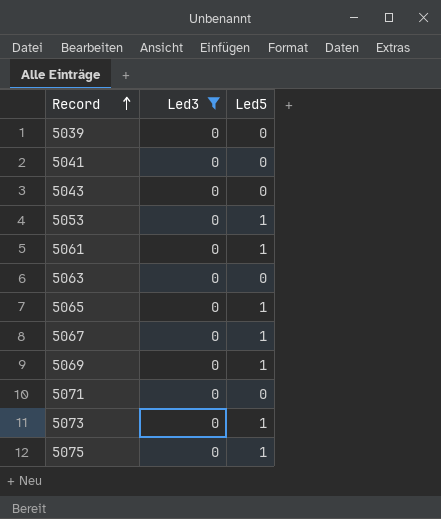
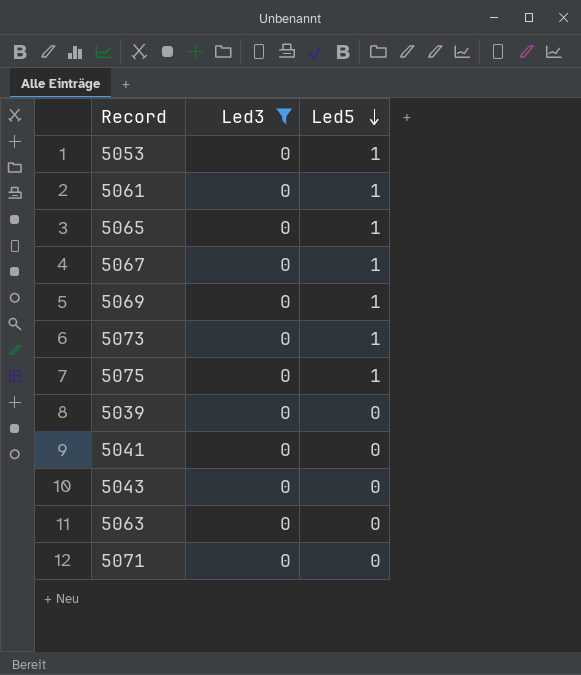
row order: Record ascending -> Led5 descending

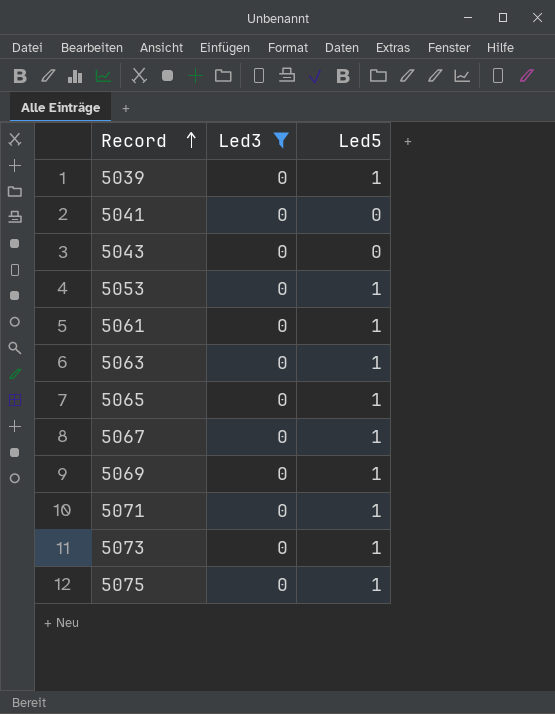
row order: Led5 descending -> Record ascending
5039 | Led5: 0 -> 1
5063 | Led5: 0 -> 1
5071 | Led5: 0 -> 1

